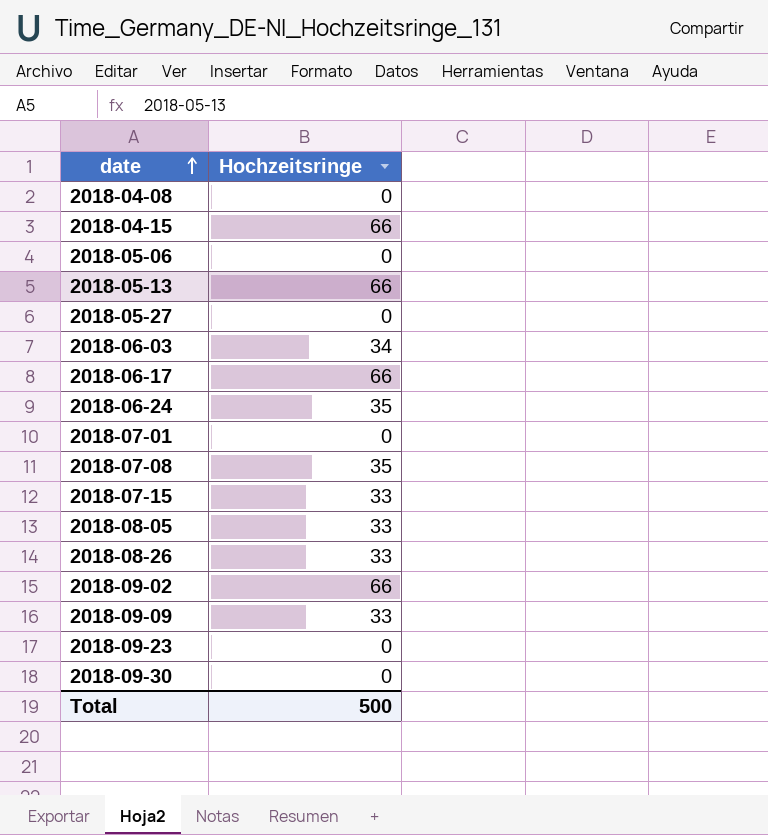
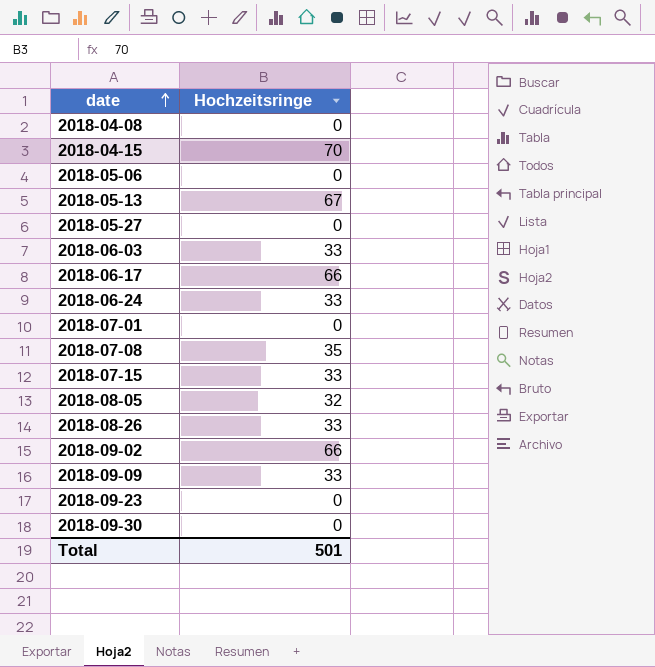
2018-04-15 | Hochzeitsringe: 66 -> 70
2018-05-13 | Hochzeitsringe: 66 -> 67
2018-06-03 | Hochzeitsringe: 34 -> 33
2018-06-24 | Hochzeitsringe: 35 -> 33
2018-08-05 | Hochzeitsringe: 33 -> 32
Total | Hochzeitsringe: 500 -> 501

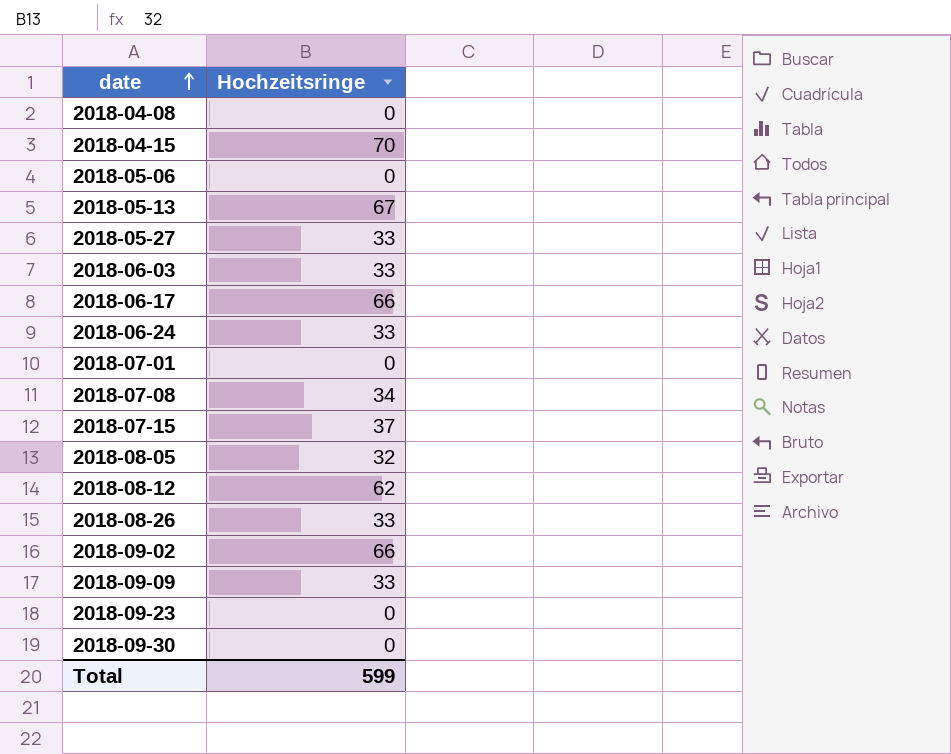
2018-05-27 | Hochzeitsringe: 0 -> 33
2018-07-08 | Hochzeitsringe: 35 -> 34
2018-07-15 | Hochzeitsringe: 33 -> 37
row 2018-08-12: none -> 62
Total | Hochzeitsringe: 501 -> 599

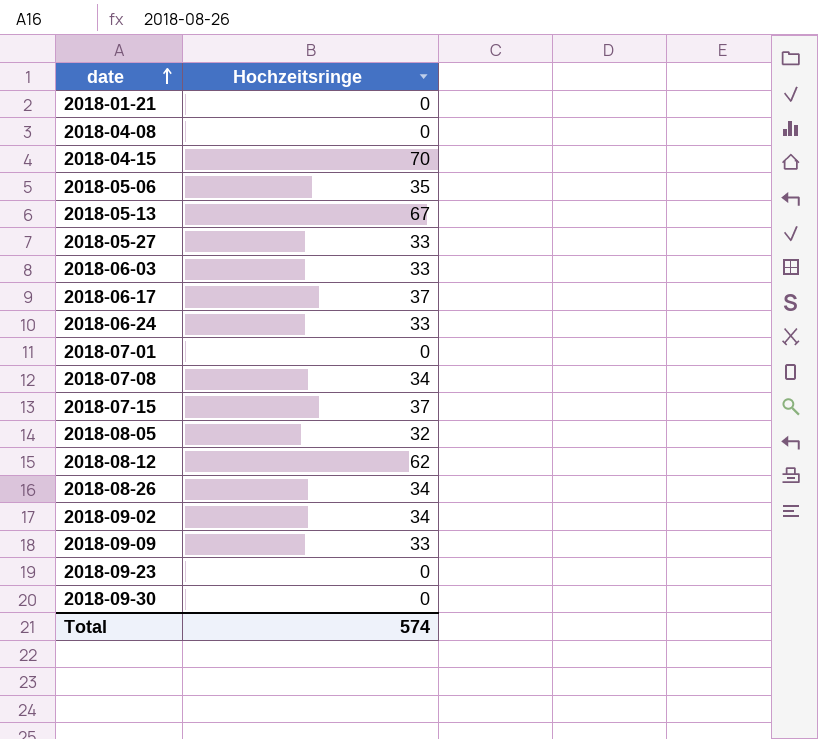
row 2018-01-21: none -> 0
2018-05-06 | Hochzeitsringe: 0 -> 35
2018-06-17 | Hochzeitsringe: 66 -> 37
2018-08-26 | Hochzeitsringe: 33 -> 34
2018-09-02 | Hochzeitsringe: 66 -> 34
Total | Hochzeitsringe: 599 -> 574

